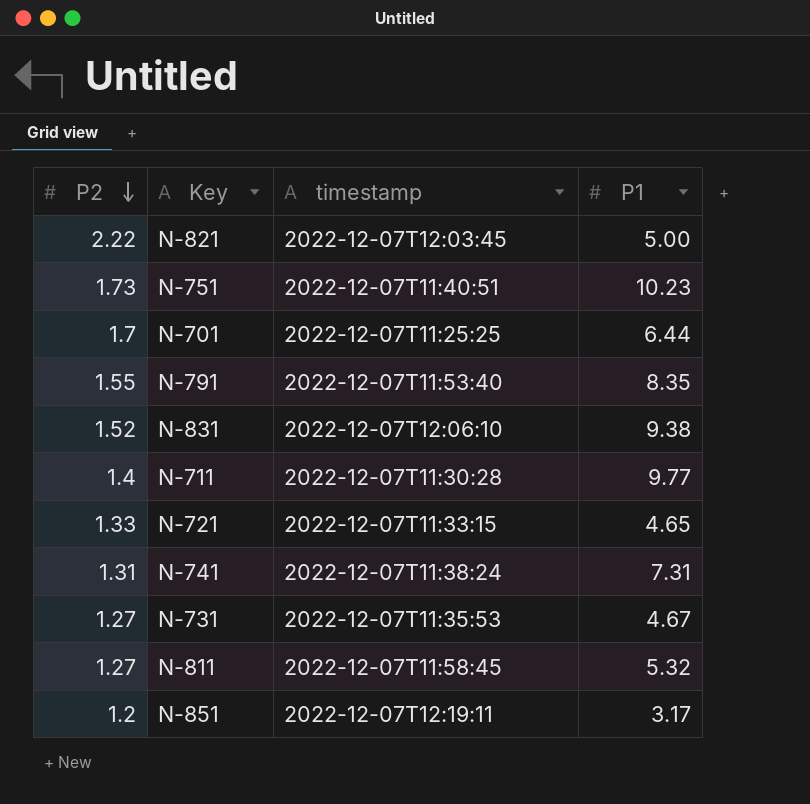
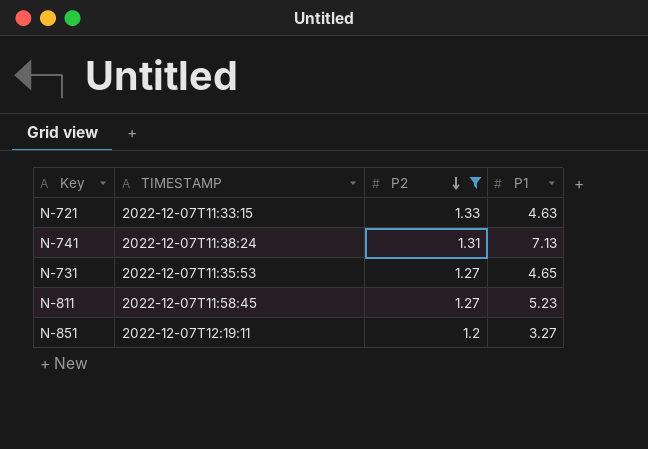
filter: none -> P2 <= 1.33
column name: timestamp -> TIMESTAMP
column P2 | position: 1 -> 3
N-721 | P1: 4.65 -> 4.63
N-741 | P1: 7.31 -> 7.13
N-731 | P1: 4.67 -> 4.65
N-811 | P1: 5.32 -> 5.23
N-851 | P1: 3.17 -> 3.27

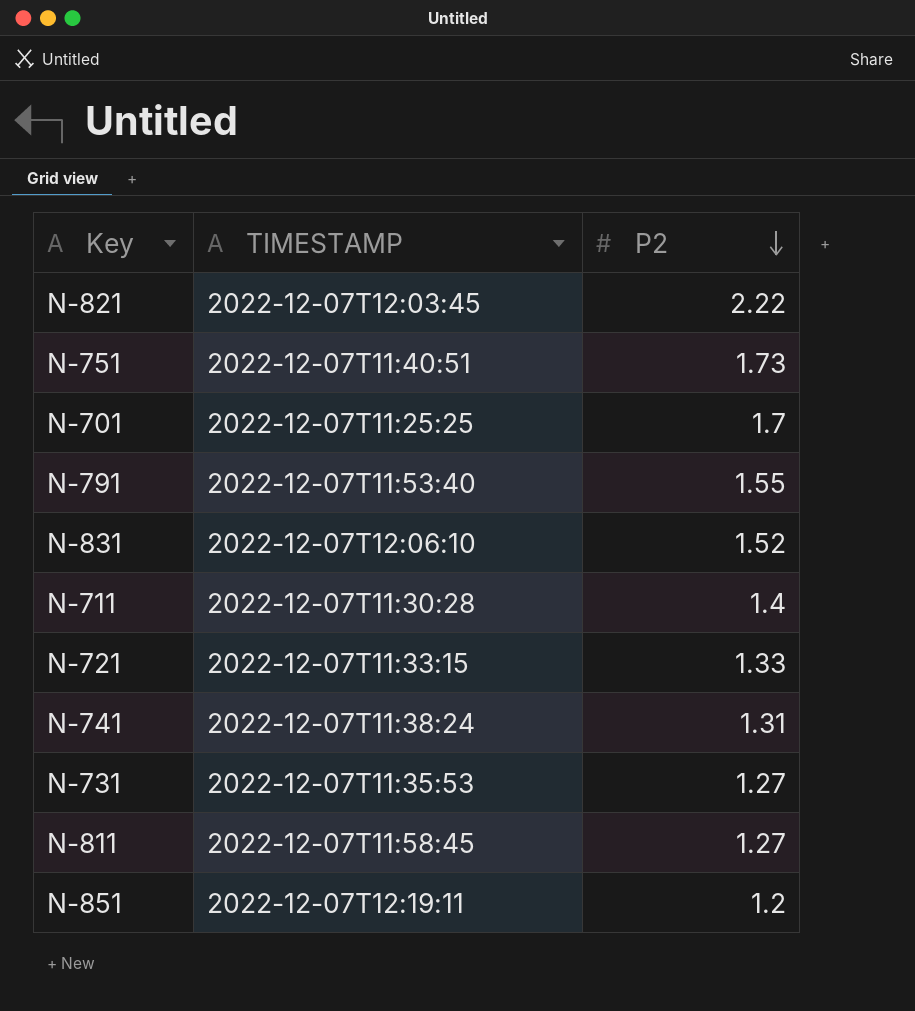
filter: P2 <= 1.33 -> none
column P1 | position: 4 -> none

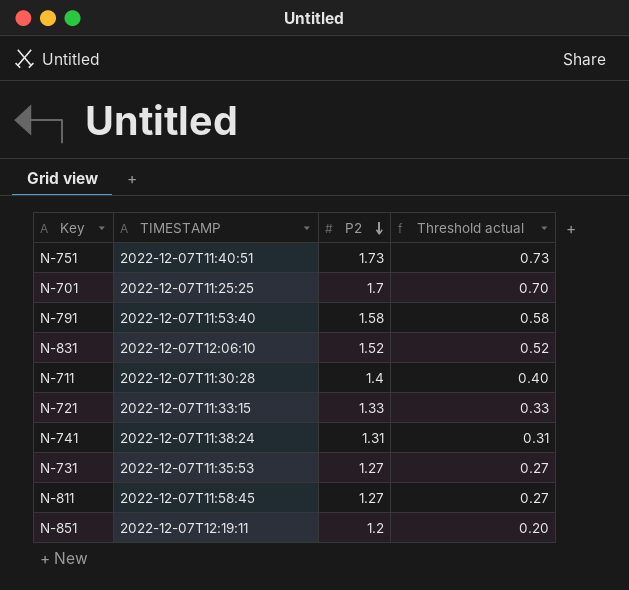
column Threshold actual | formula: none -> [P2] - 1
row N-821: 2022-12-07T12:03:45 | 2.22 -> none
N-791 | P2: 1.55 -> 1.58

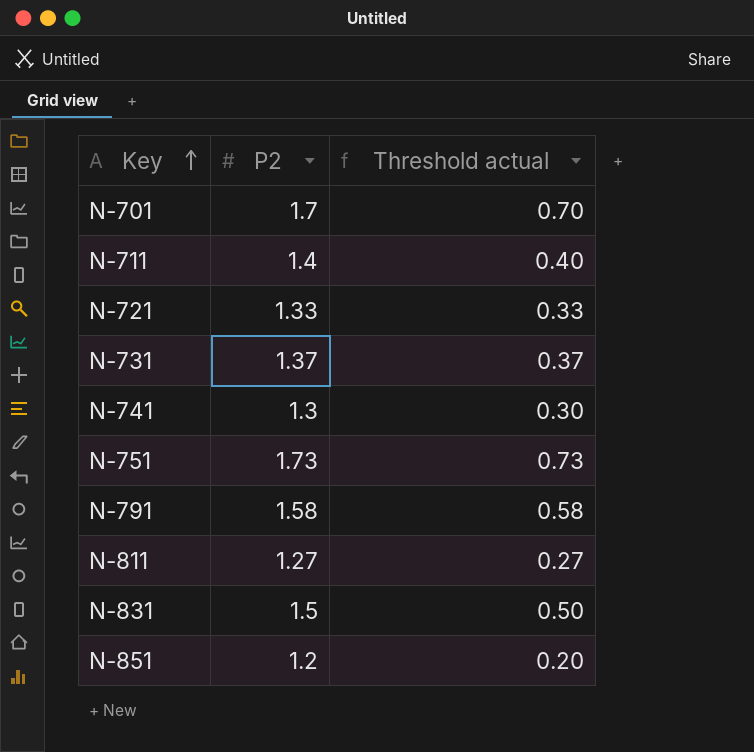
row order: P2 descending -> Key ascending
column TIMESTAMP | position: 2 -> none
N-731 | P2: 1.27 -> 1.37
N-731 | Threshold actual: 0.27 -> 0.37
N-741 | P2: 1.31 -> 1.3
N-741 | Threshold actual: 0.31 -> 0.30
N-831 | P2: 1.52 -> 1.5
N-831 | Threshold actual: 0.52 -> 0.50

